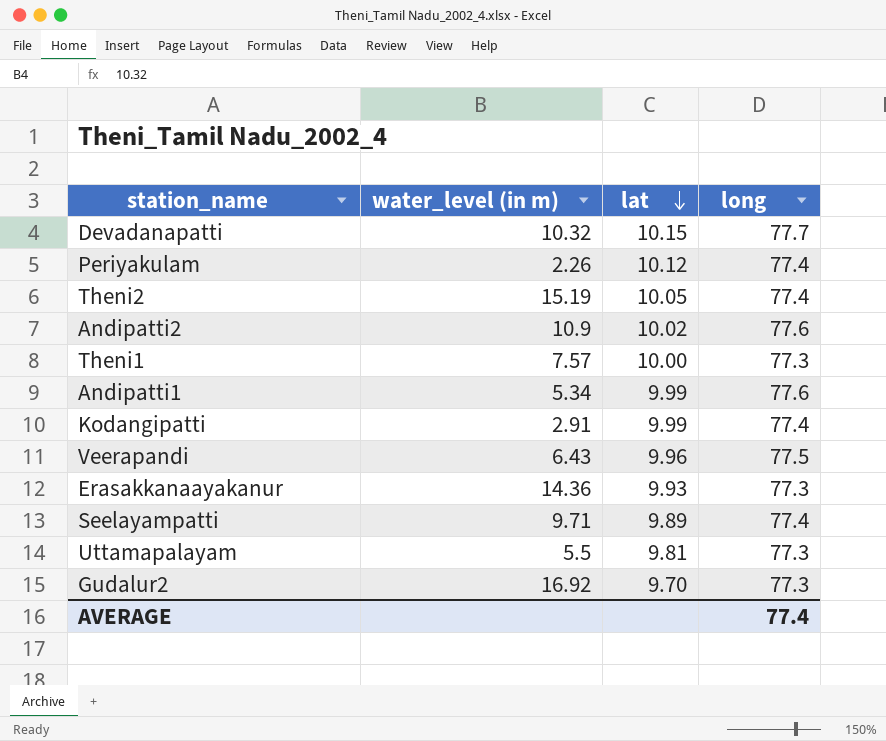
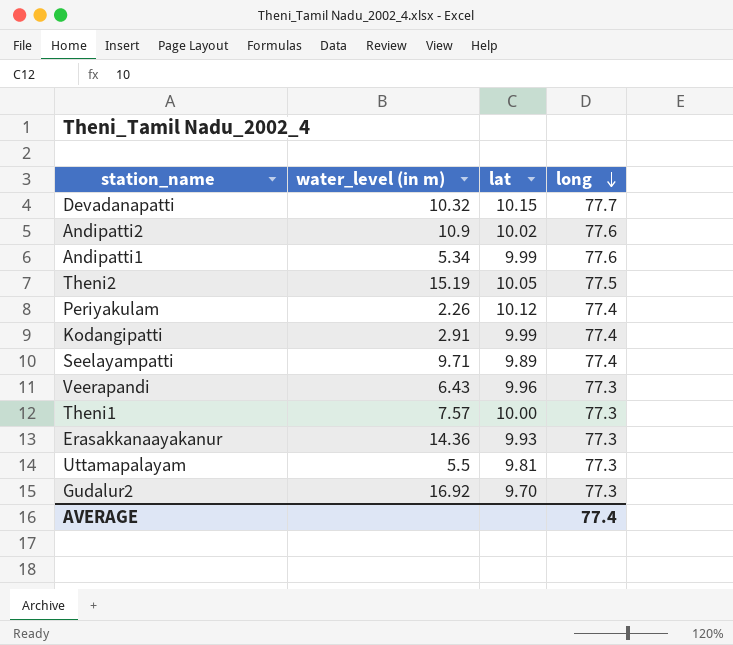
row order: lat descending -> long descending
Theni2 | long: 77.4 -> 77.5
Veerapandi | long: 77.5 -> 77.3

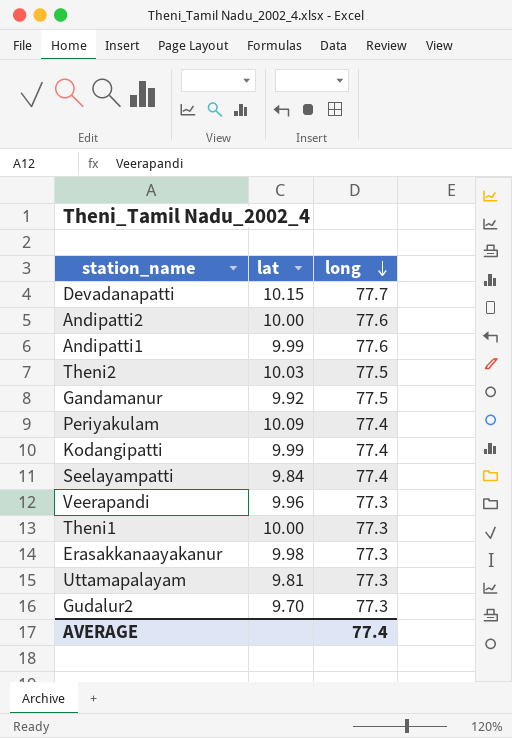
column water_level (in m) | position: 2 -> none
Andipatti2 | lat: 10.02 -> 10.00
Theni2 | lat: 10.05 -> 10.03
row Gandamanur: none -> 9.92 | 77.5
Periyakulam | lat: 10.12 -> 10.09
Seelayampatti | lat: 9.89 -> 9.84
Erasakkanaayakanur | lat: 9.93 -> 9.98

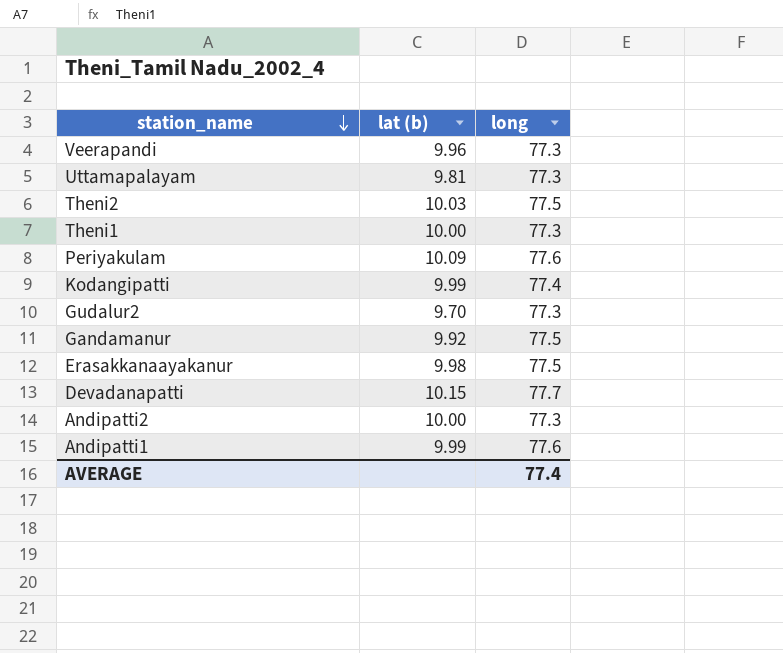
row order: long descending -> station_name descending
column name: lat -> lat (b)
row Seelayampatti: 9.84 | 77.4 -> none
Periyakulam | long: 77.4 -> 77.6
Erasakkanaayakanur | long: 77.3 -> 77.5
Andipatti2 | long: 77.6 -> 77.3

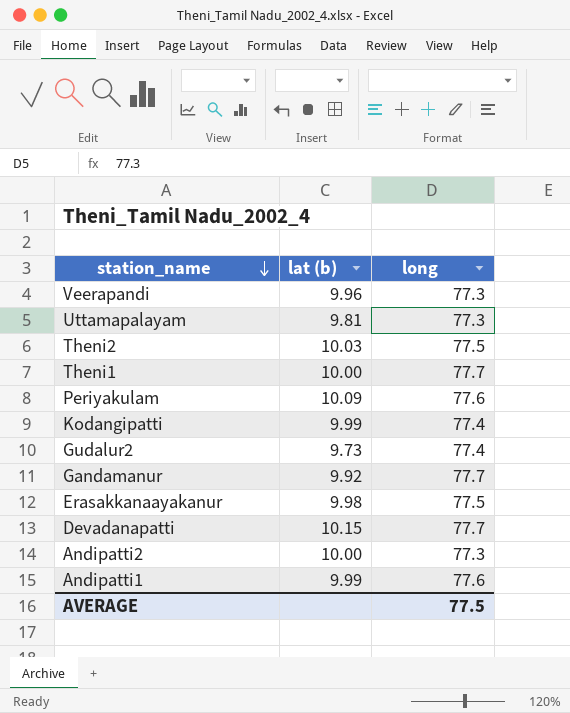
Theni1 | long: 77.3 -> 77.7
Gudalur2 | lat (b): 9.70 -> 9.73
Gudalur2 | long: 77.3 -> 77.4
Gandamanur | long: 77.5 -> 77.7
AVERAGE | long: 77.4 -> 77.5

